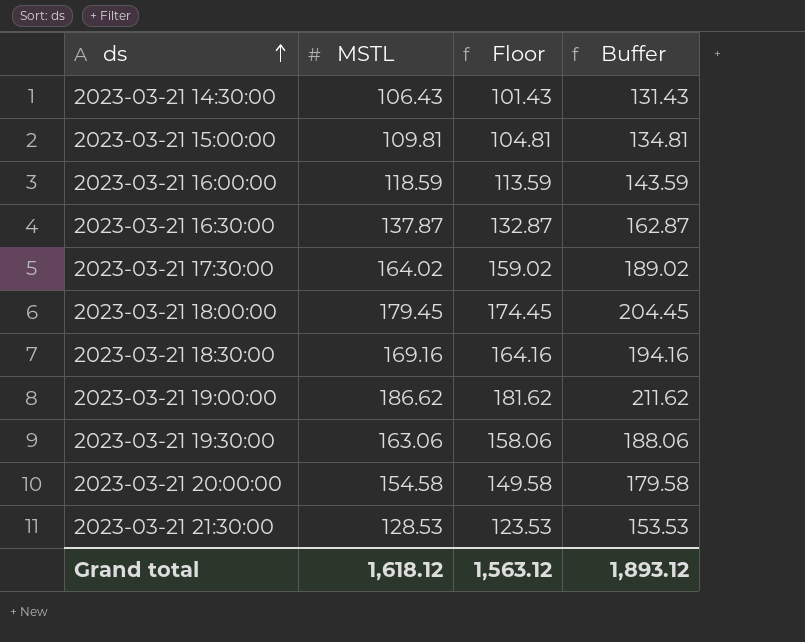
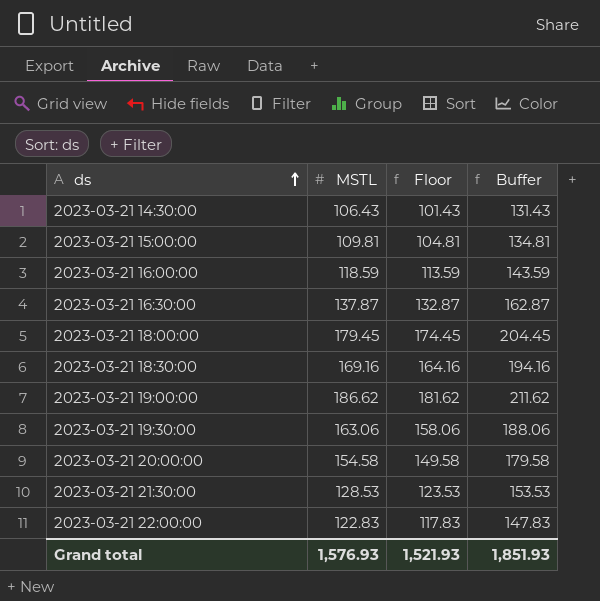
row 2023-03-21 17:30:00: 164.02 | 159.02 | 189.02 -> none
row 2023-03-21 22:00:00: none -> 122.83 | 117.83 | 147.83
Grand total | MSTL: 1,618.12 -> 1,576.93
Grand total | Floor: 1,563.12 -> 1,521.93
Grand total | Buffer: 1,893.12 -> 1,851.93

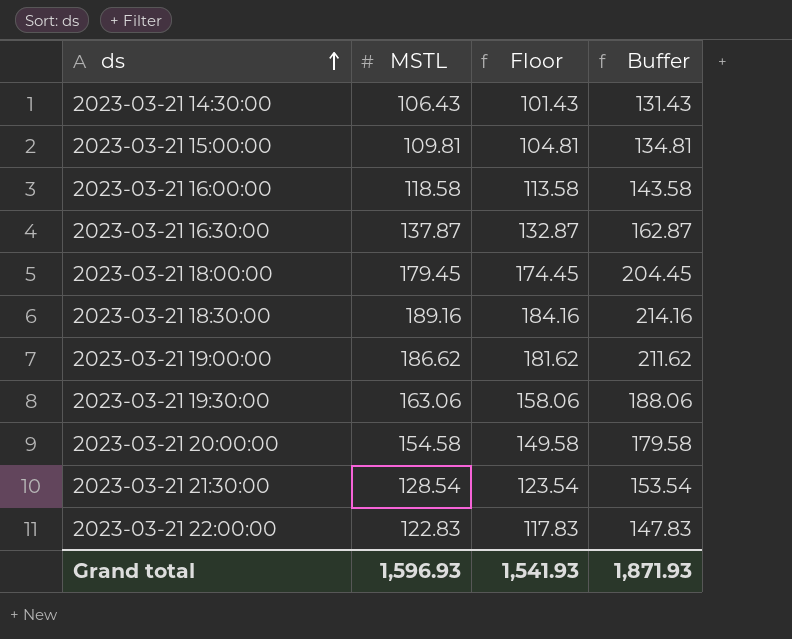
2023-03-21 16:00:00 | MSTL: 118.59 -> 118.58
2023-03-21 16:00:00 | Floor: 113.59 -> 113.58
2023-03-21 16:00:00 | Buffer: 143.59 -> 143.58
2023-03-21 18:30:00 | MSTL: 169.16 -> 189.16
2023-03-21 18:30:00 | Floor: 164.16 -> 184.16
2023-03-21 18:30:00 | Buffer: 194.16 -> 214.16
2023-03-21 21:30:00 | MSTL: 128.53 -> 128.54
2023-03-21 21:30:00 | Floor: 123.53 -> 123.54
2023-03-21 21:30:00 | Buffer: 153.53 -> 153.54
Grand total | MSTL: 1,576.93 -> 1,596.93
Grand total | Floor: 1,521.93 -> 1,541.93
Grand total | Buffer: 1,851.93 -> 1,871.93

